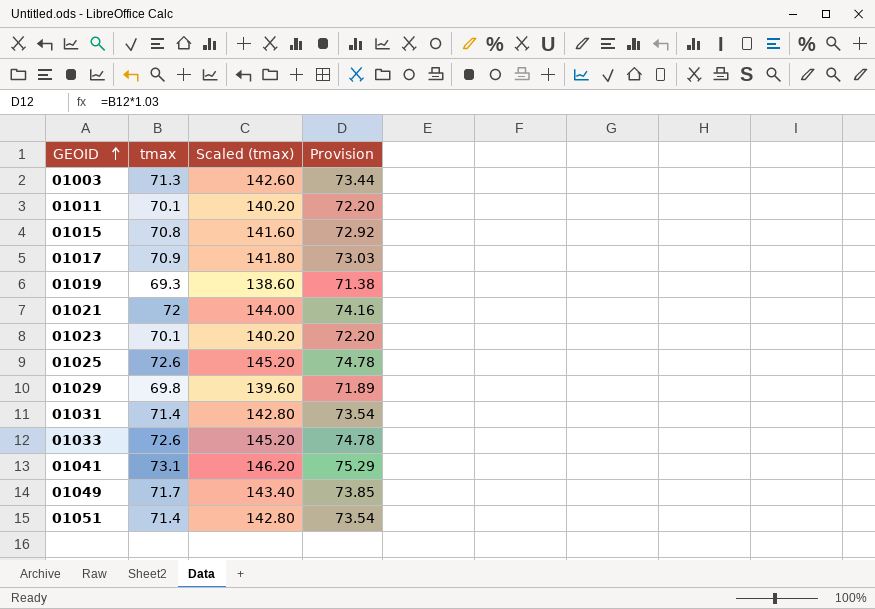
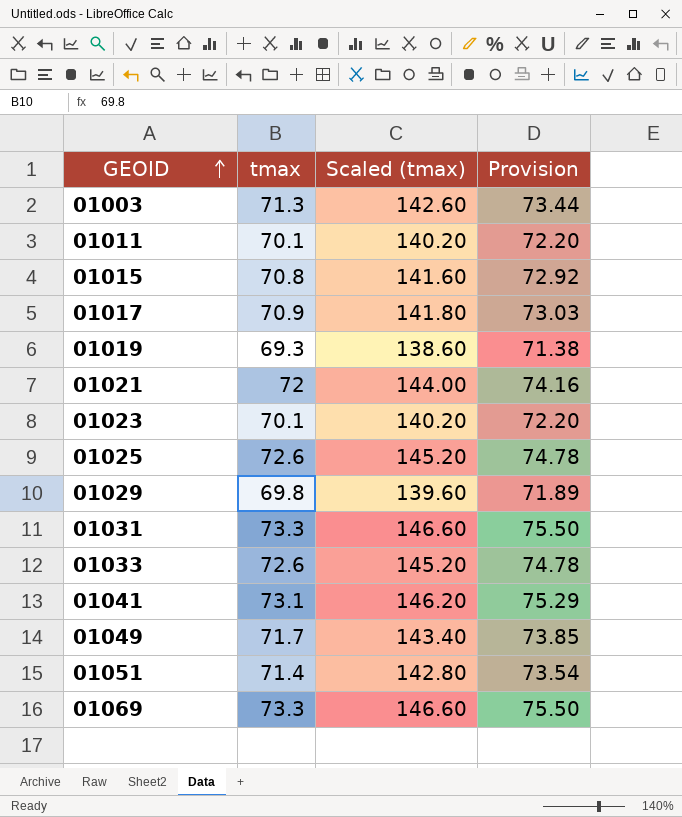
01031 | tmax: 71.4 -> 73.3
01031 | Scaled (tmax): 142.80 -> 146.60
01031 | Provision: 73.54 -> 75.50
row 01069: none -> 73.3 | 146.60 | 75.50

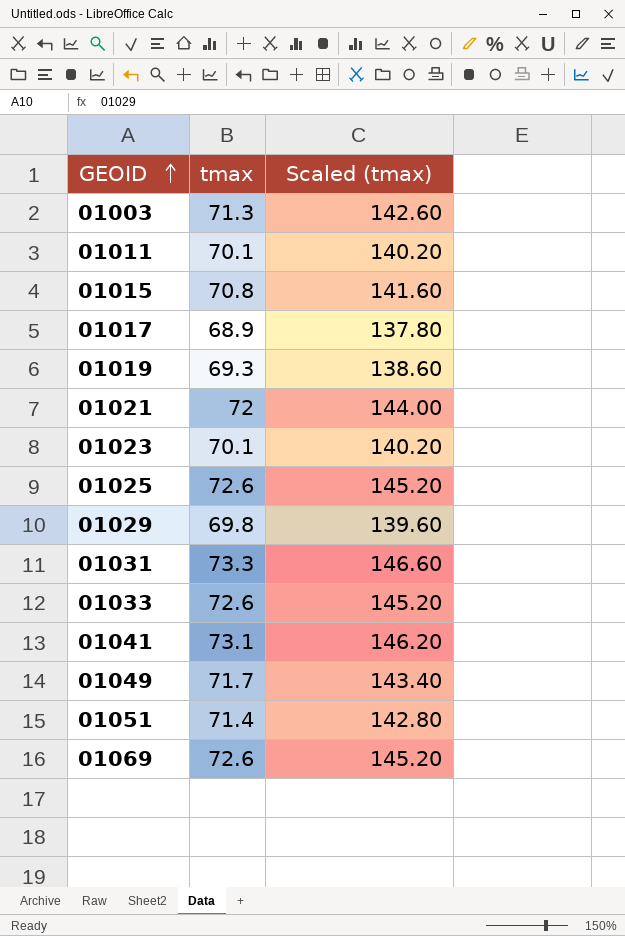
column Provision | formula: [tmax] * 1.03 -> none
01017 | tmax: 70.9 -> 68.9
01017 | Scaled (tmax): 141.80 -> 137.80
01069 | tmax: 73.3 -> 72.6
01069 | Scaled (tmax): 146.60 -> 145.20

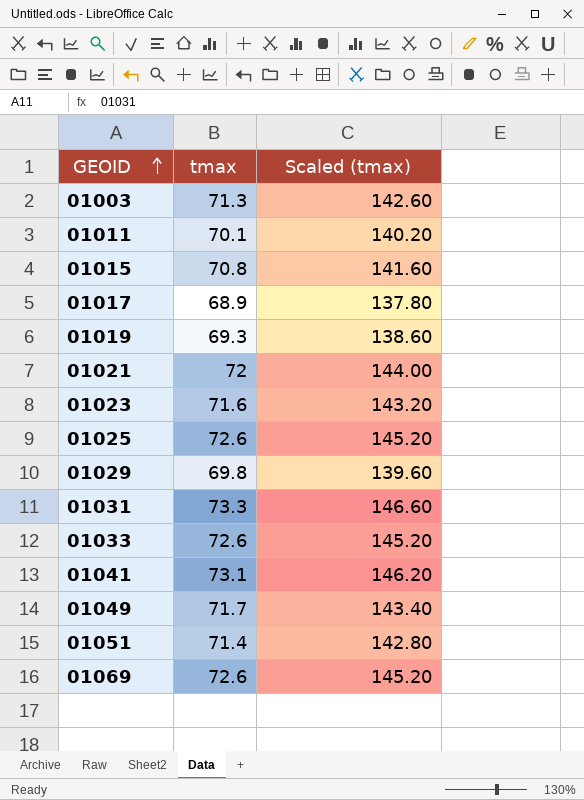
01023 | tmax: 70.1 -> 71.6
01023 | Scaled (tmax): 140.20 -> 143.20

